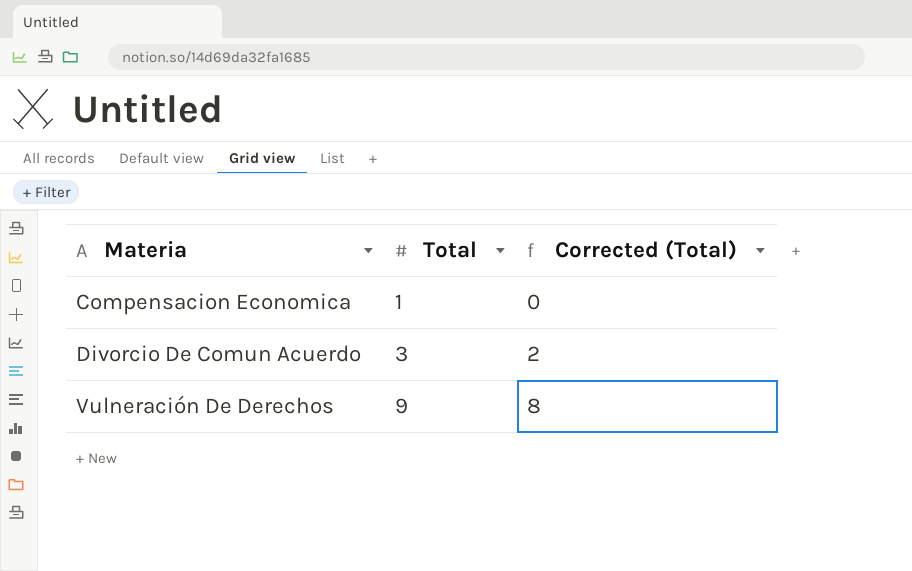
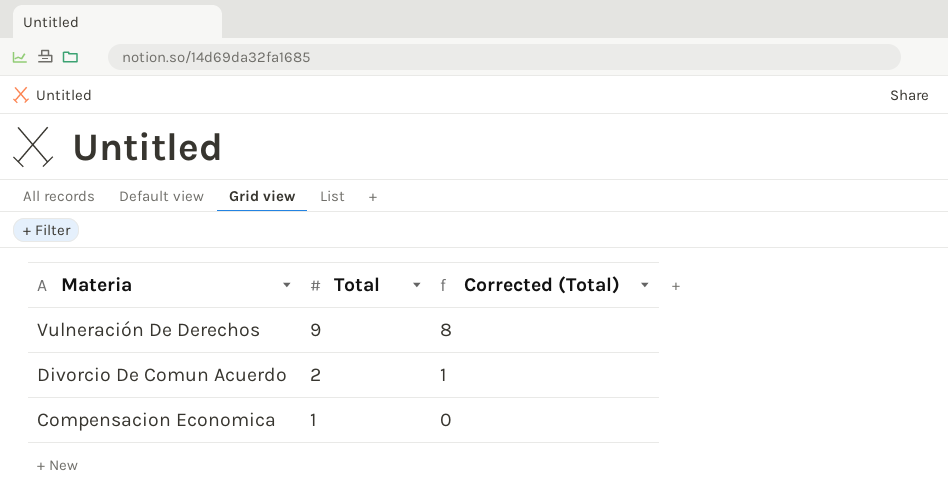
row order: Materia ascending -> Materia descending
Divorcio De Comun Acuerdo | Total: 3 -> 2
Divorcio De Comun Acuerdo | Corrected (Total): 2 -> 1

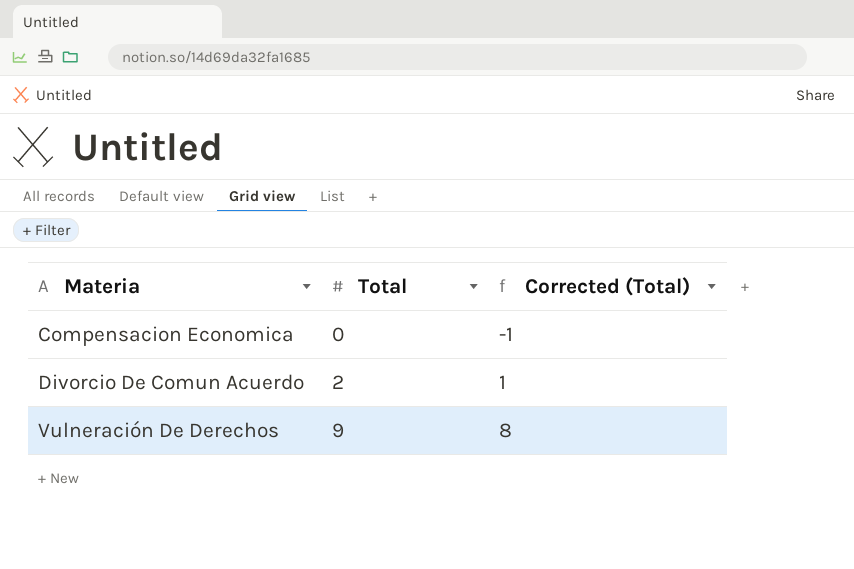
row order: Materia descending -> Materia ascending
Compensacion Economica | Total: 1 -> 0
Compensacion Economica | Corrected (Total): 0 -> -1

